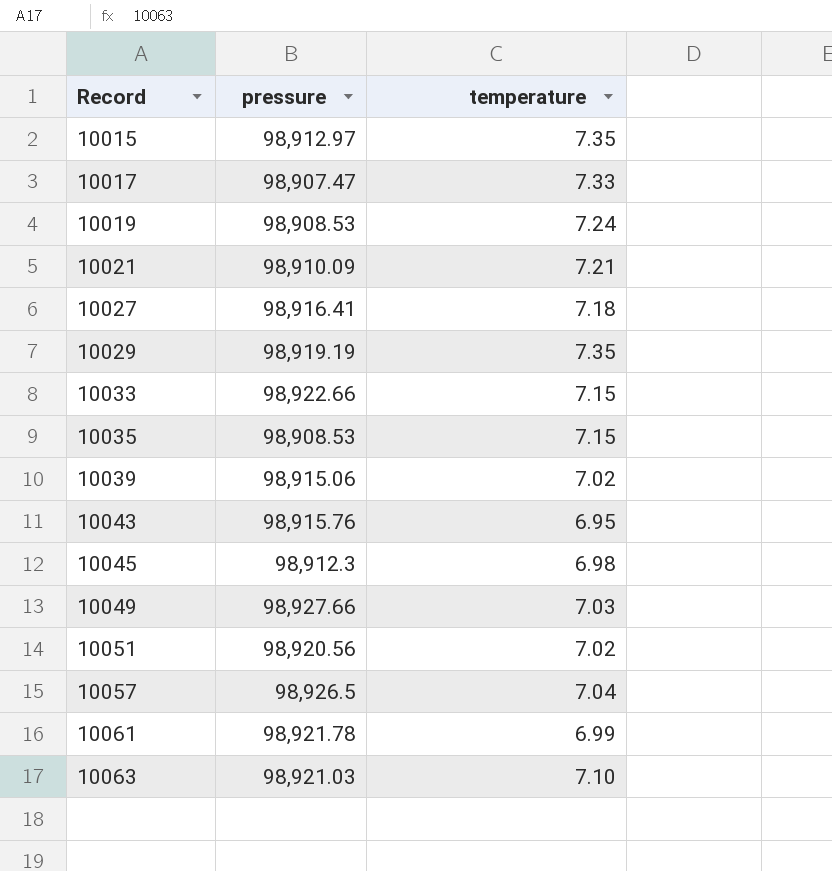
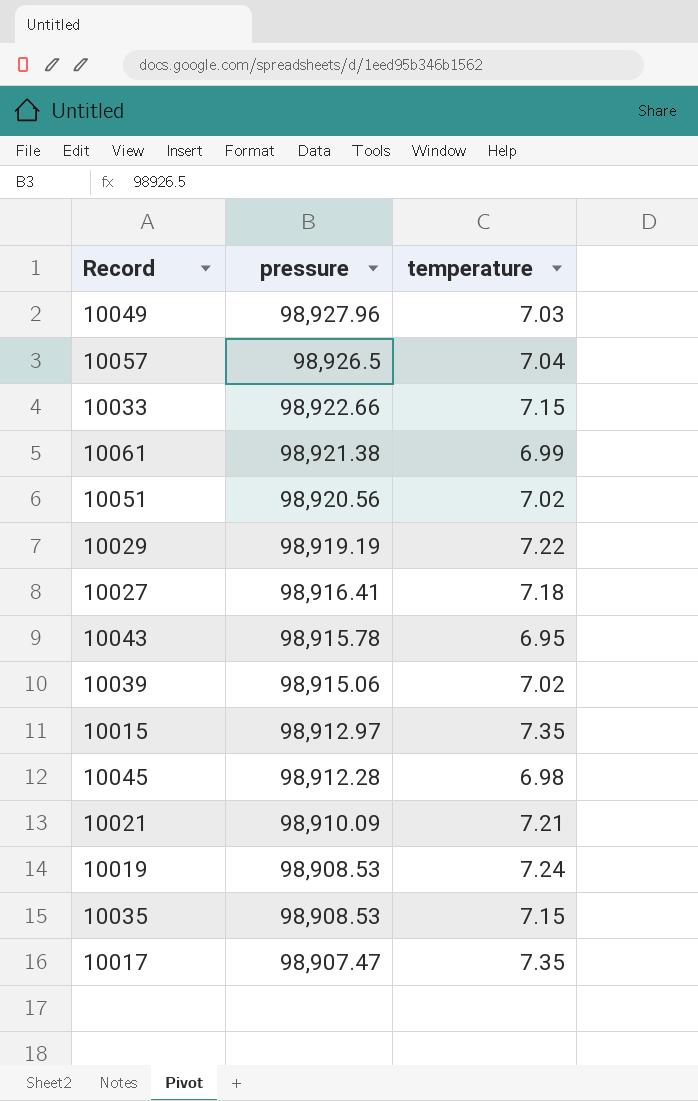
row order: Record ascending -> pressure descending
row 10063: 98,921.03 | 7.10 -> none
10049 | pressure: 98,927.66 -> 98,927.96
10061 | pressure: 98,921.78 -> 98,921.38
10029 | temperature: 7.35 -> 7.22
10043 | pressure: 98,915.76 -> 98,915.78
10045 | pressure: 98,912.3 -> 98,912.28
10017 | temperature: 7.33 -> 7.35

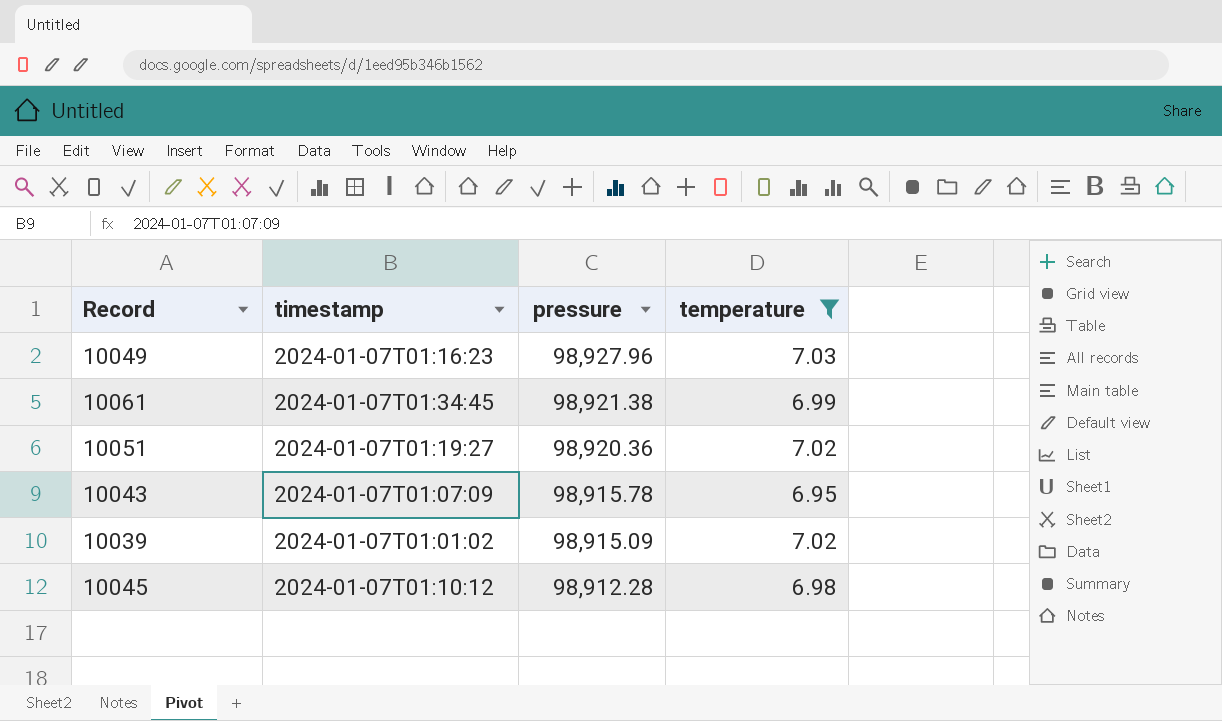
filter: none -> temperature <= 7.03
column timestamp | position: none -> 2
10051 | pressure: 98,920.56 -> 98,920.36
10039 | pressure: 98,915.06 -> 98,915.09

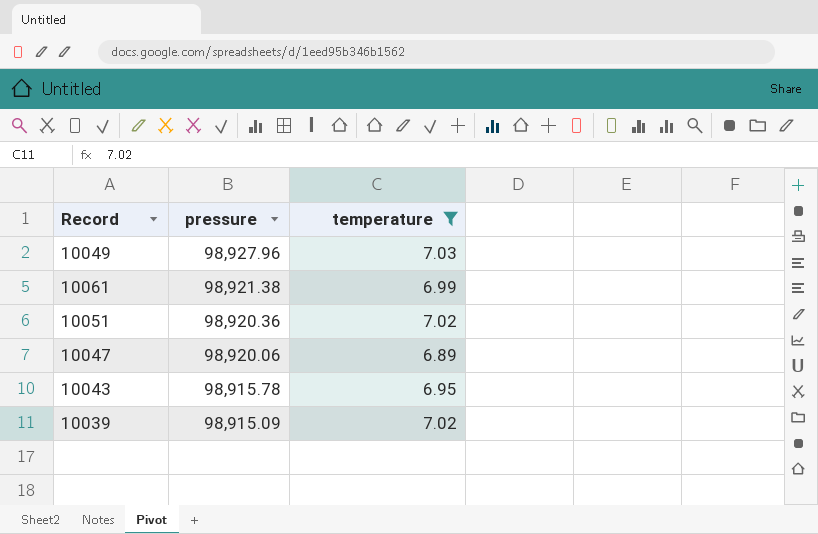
column timestamp | position: 2 -> none
row 10045: 2024-01-07T01:10:12 | 98,912.28 | 6.98 -> none
row 10047: none -> 98,920.06 | 6.89

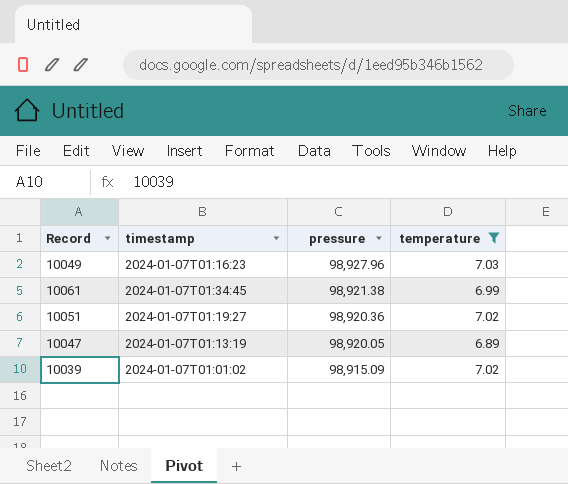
column timestamp | position: none -> 2
row 10043: 98,915.78 | 6.95 -> none
10047 | pressure: 98,920.06 -> 98,920.05

